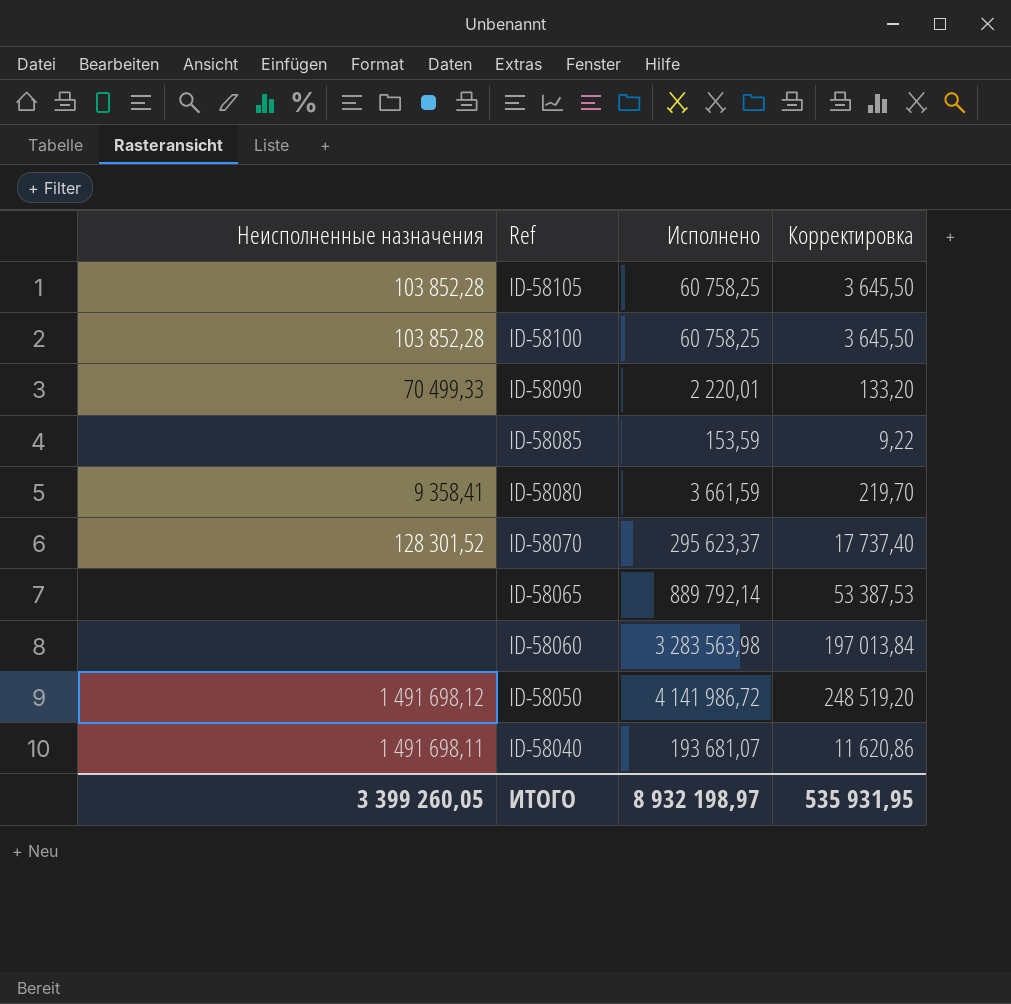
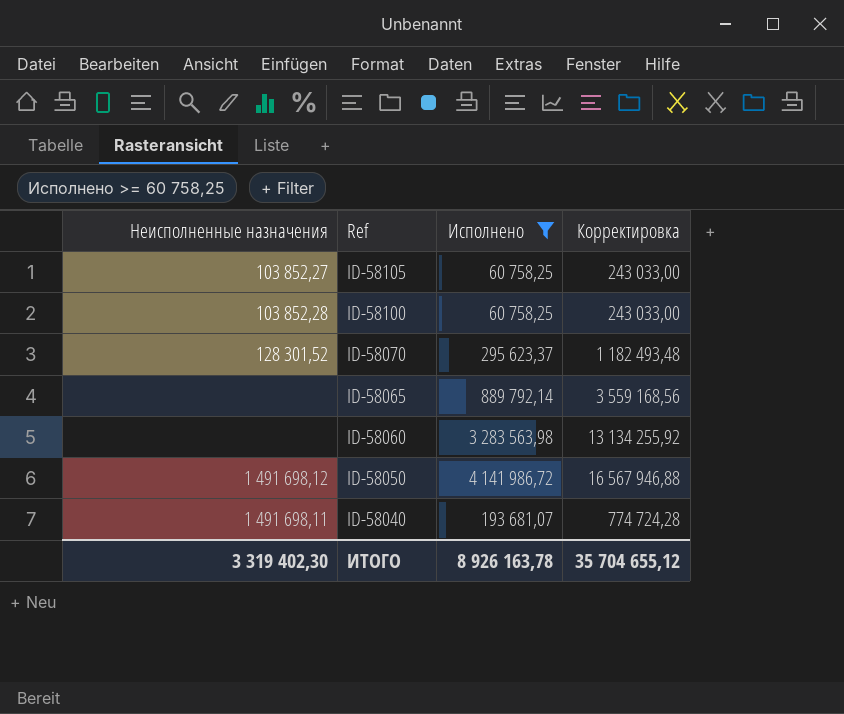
filter: none -> Исполнено >= 60 758,25
column Корректировка | formula: [Исполнено] * 0,06 -> [Исполнено] * 4
ID-58105 | Неисполненные назначения: 103 852,28 -> 103 852,27
ИТОГО | Неисполненные назначения: 3 399 260,05 -> 3 319 402,30
ИТОГО | Исполнено: 8 932 198,97 -> 8 926 163,78
ИТОГО | Корректировка: 535 931,95 -> 35 704 655,12

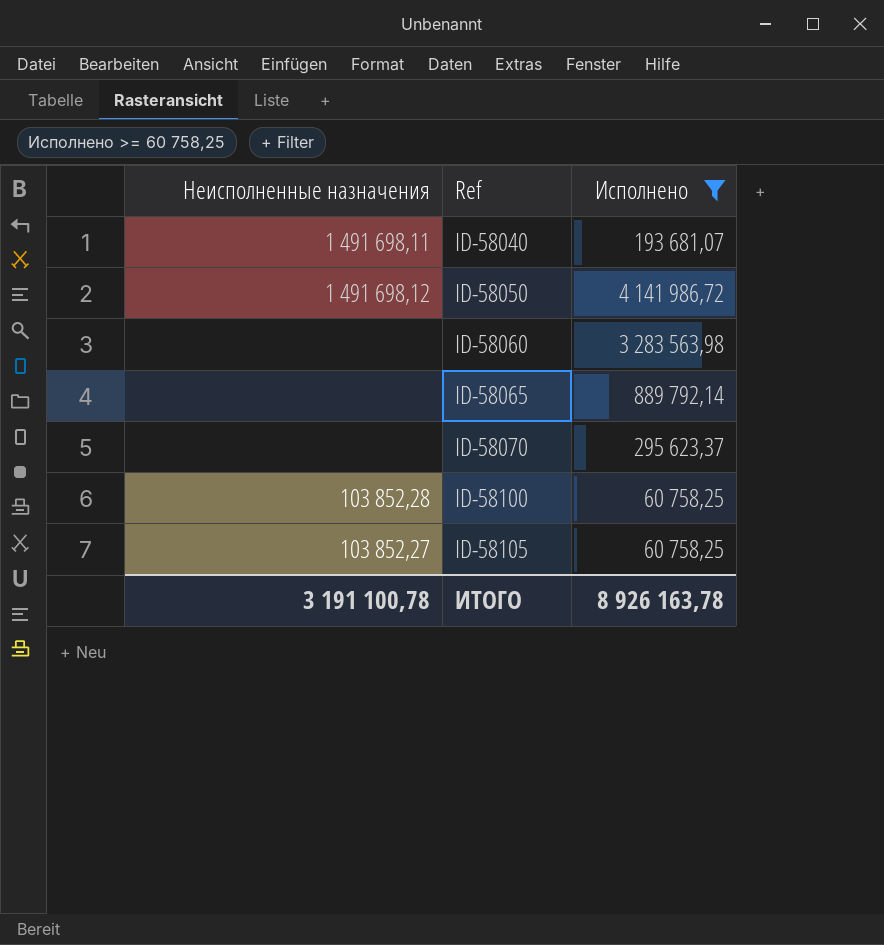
row order: Ref descending -> Ref ascending
column Корректировка | formula: [Исполнено] * 4 -> none
ID-58070 | Неисполненные назначения: 128 301,52 -> none
ИТОГО | Неисполненные назначения: 3 319 402,30 -> 3 191 100,78

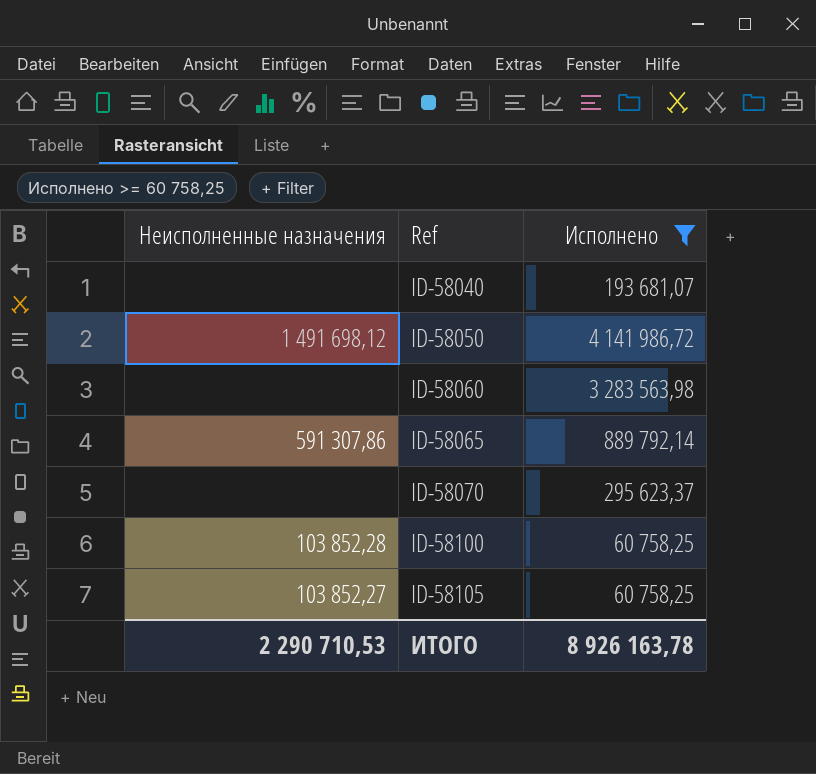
ID-58040 | Неисполненные назначения: 1 491 698,11 -> none
ID-58065 | Неисполненные назначения: none -> 591 307,86
ИТОГО | Неисполненные назначения: 3 191 100,78 -> 2 290 710,53

